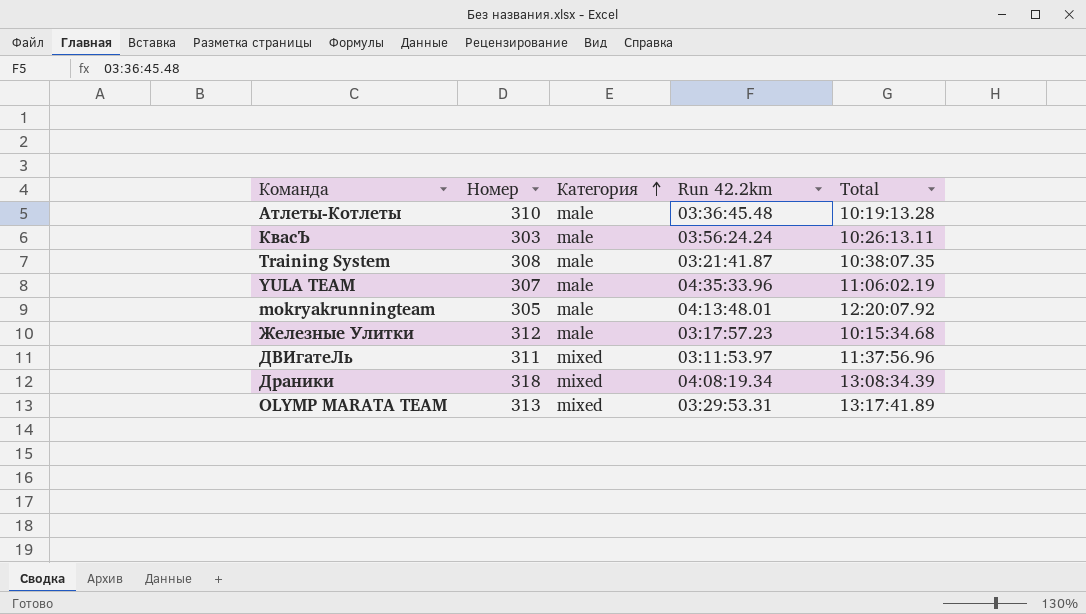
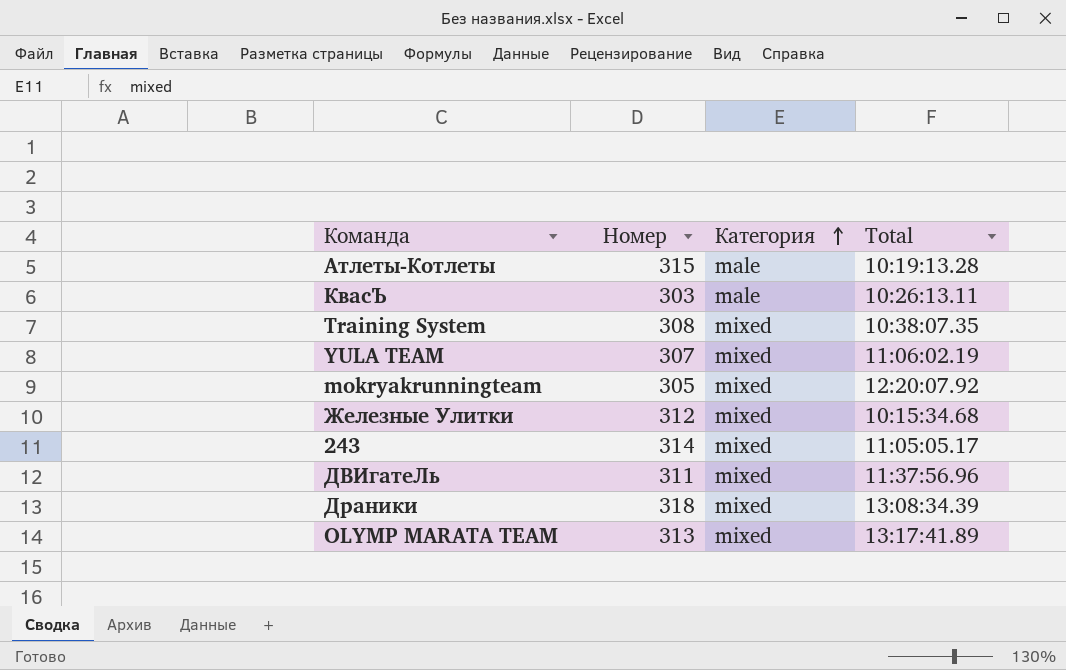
column Run 42.2km | position: 4 -> none
Атлеты-Котлеты | Номер: 310 -> 315
Training System | Категория: male -> mixed
YULA TEAM | Категория: male -> mixed
mokryakrunningteam | Категория: male -> mixed
Железные Улитки | Категория: male -> mixed
row 243: none -> 314 | mixed | 11:05:05.17

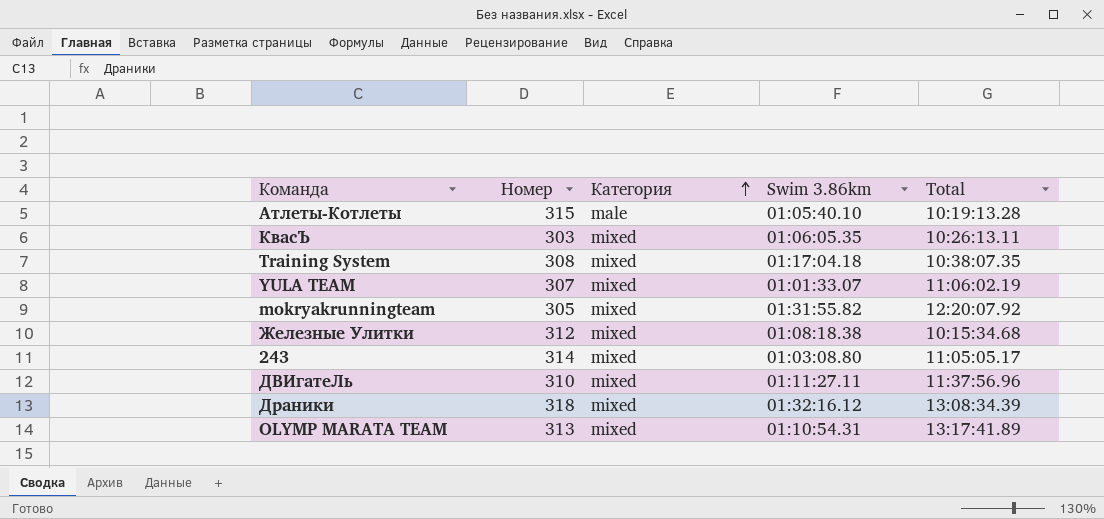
column Swim 3.86km | position: none -> 4
КвасЪ | Категория: male -> mixed
ДВИгатеЛь | Номер: 311 -> 310

